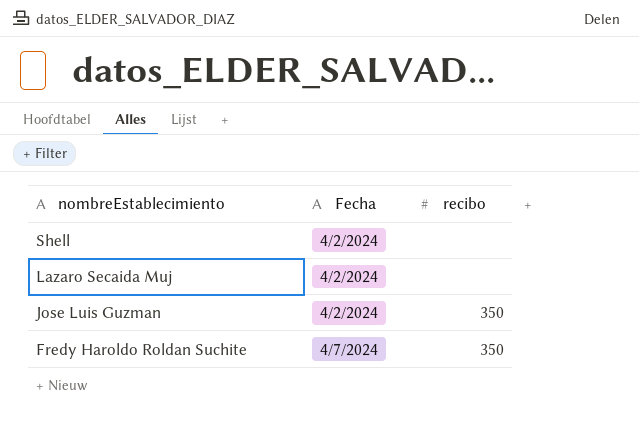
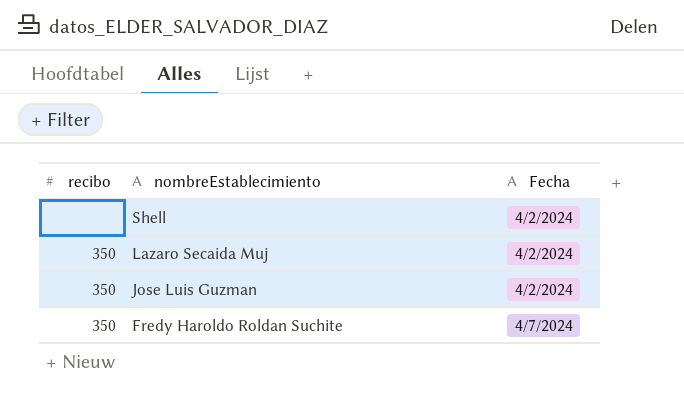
column recibo | position: 3 -> 1
Lazaro Secaida Muj | recibo: none -> 350

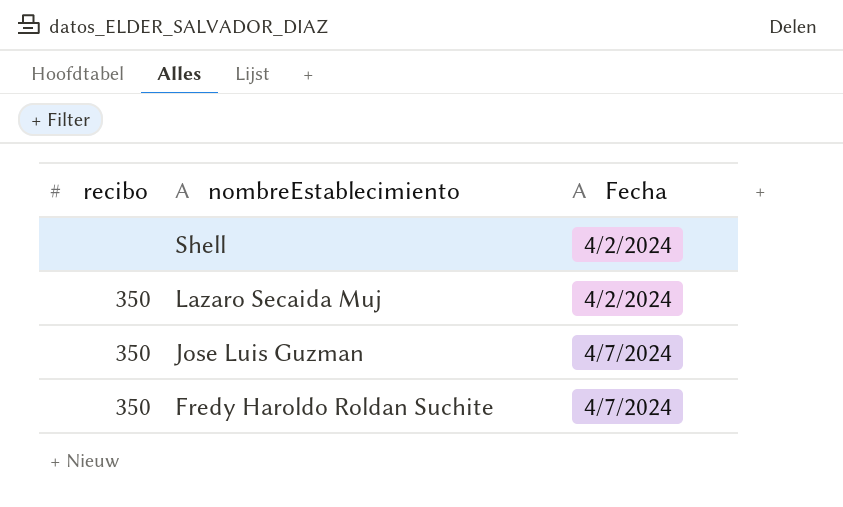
Jose Luis Guzman | Fecha: 4/2/2024 -> 4/7/2024

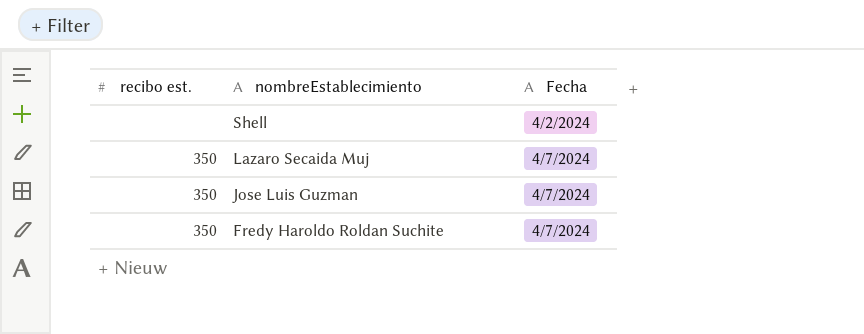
column name: recibo -> recibo est.
Lazaro Secaida Muj | Fecha: 4/2/2024 -> 4/7/2024

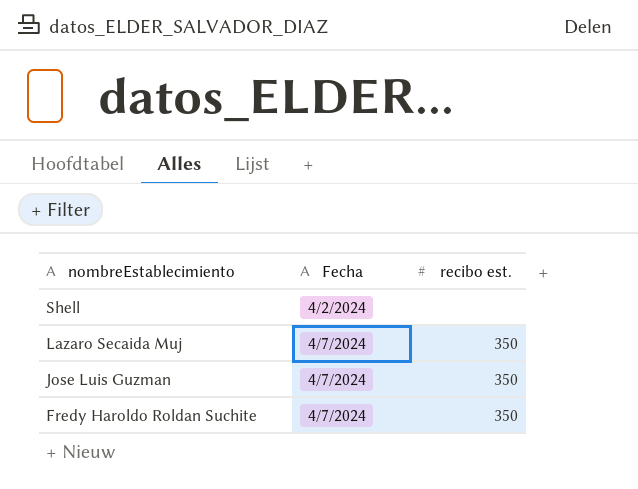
column recibo est. | position: 1 -> 3

